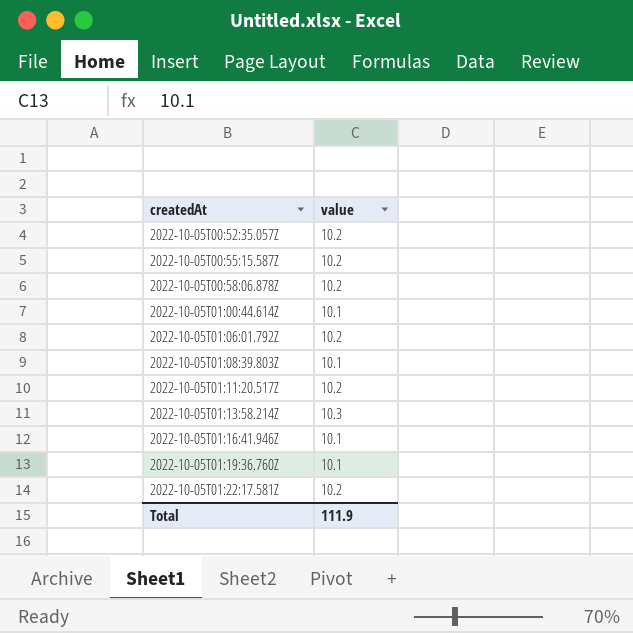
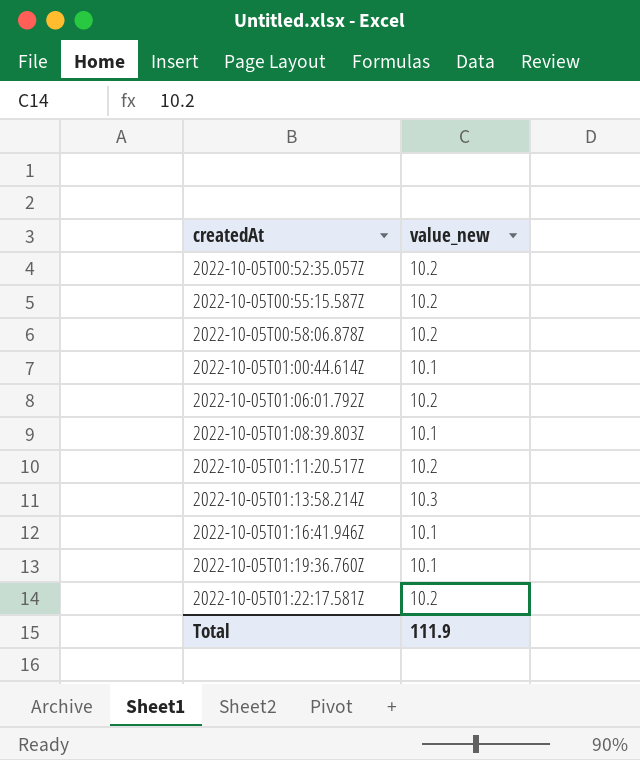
column name: value -> value_new

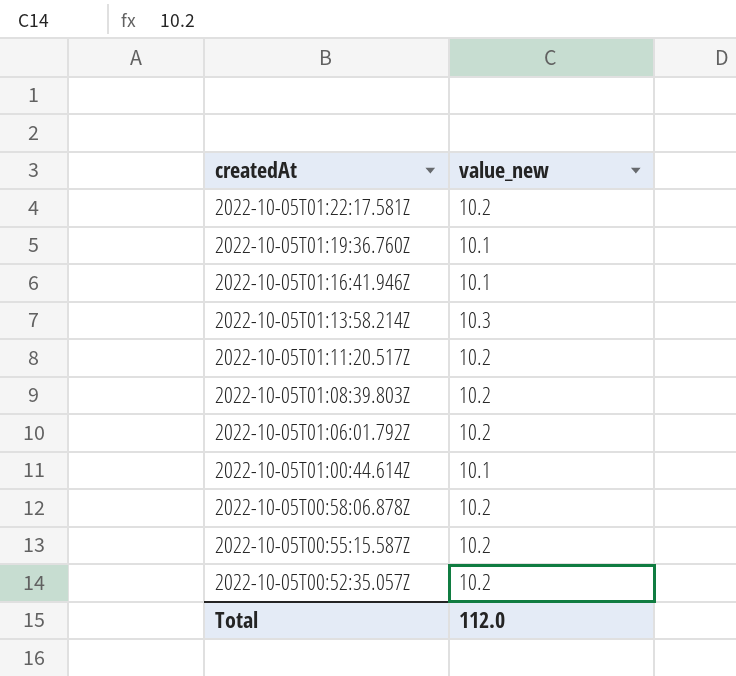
row order: createdAt ascending -> createdAt descending
2022-10-05T01:08:39.803Z | value_new: 10.1 -> 10.2
Total | value_new: 111.9 -> 112.0

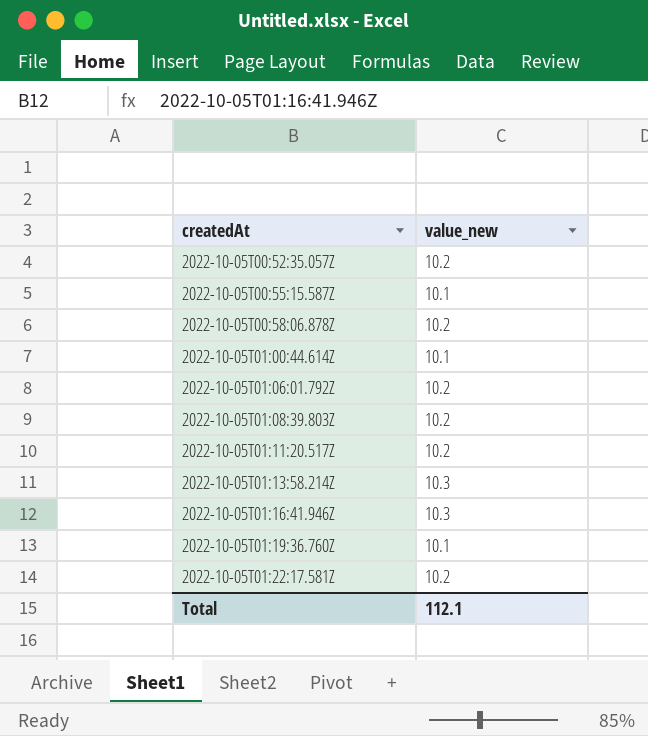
row order: createdAt descending -> createdAt ascending
2022-10-05T00:55:15.587Z | value_new: 10.2 -> 10.1
2022-10-05T01:16:41.946Z | value_new: 10.1 -> 10.3
Total | value_new: 112.0 -> 112.1

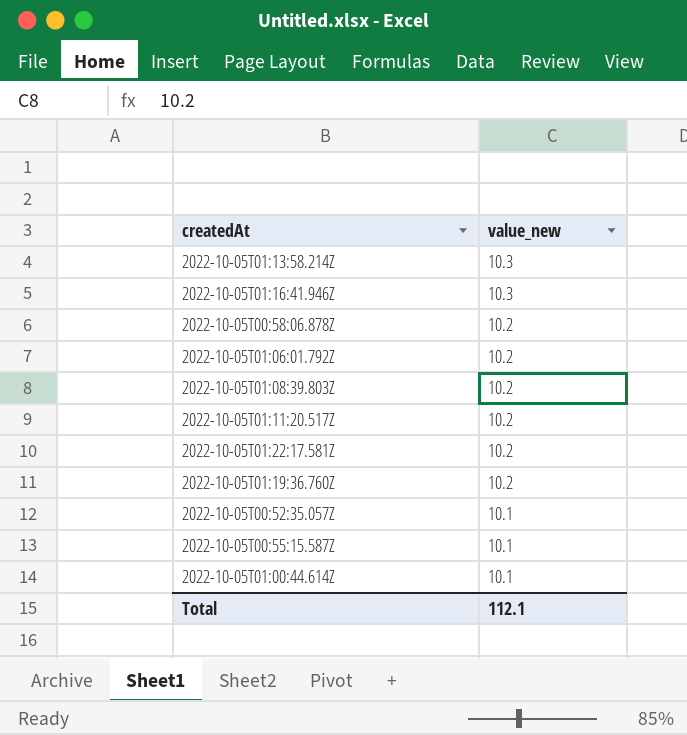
row order: createdAt ascending -> value_new descending
2022-10-05T01:19:36.760Z | value_new: 10.1 -> 10.2
2022-10-05T00:52:35.057Z | value_new: 10.2 -> 10.1

